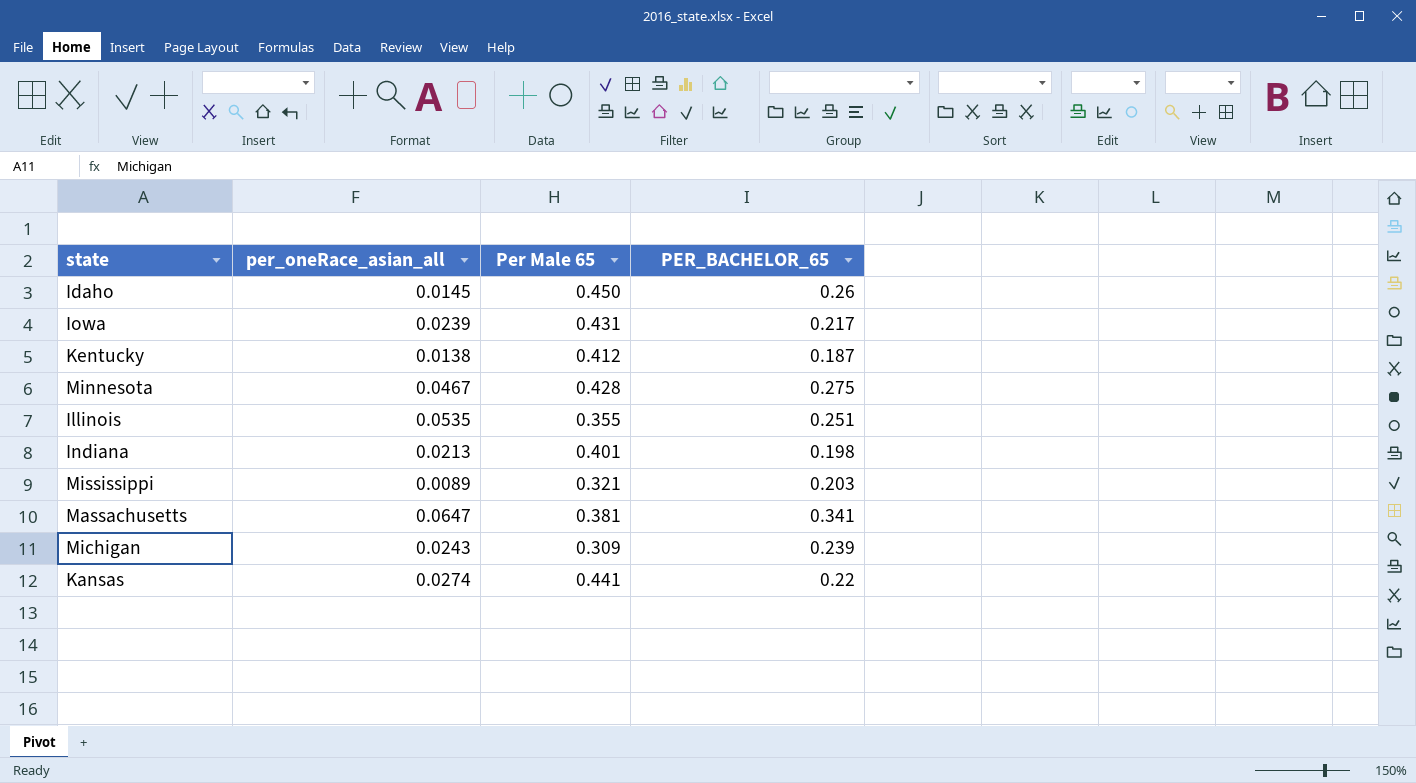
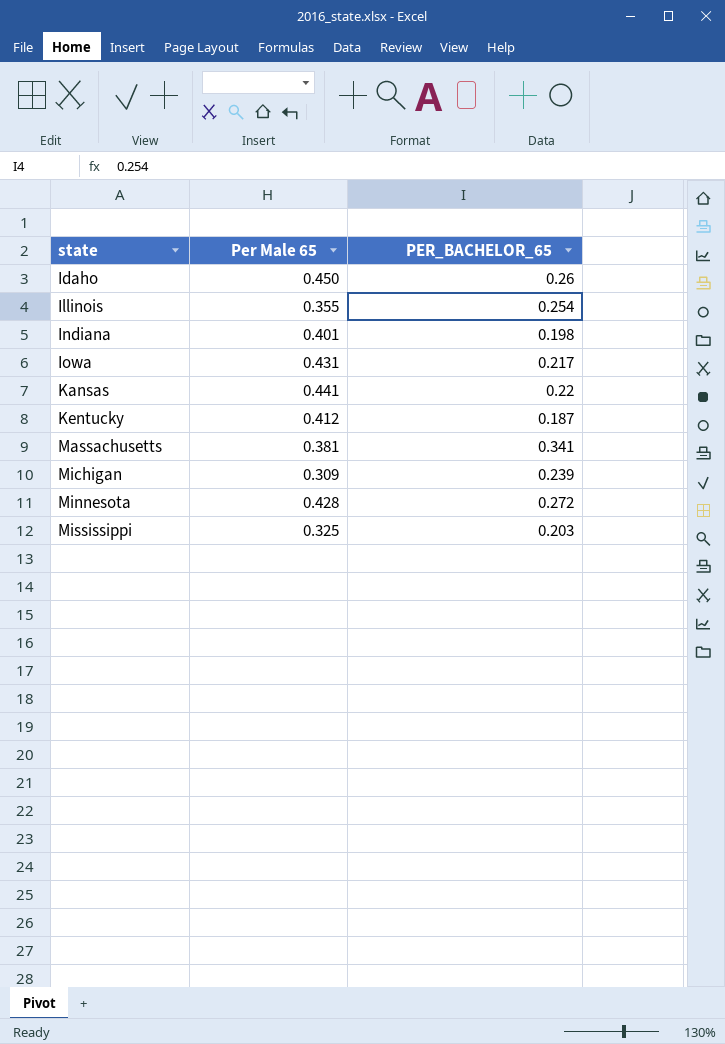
row order: none -> state ascending
column per_oneRace_asian_all | position: 2 -> none
Illinois | PER_BACHELOR_65: 0.251 -> 0.254
Minnesota | PER_BACHELOR_65: 0.275 -> 0.272
Mississippi | Per Male 65: 0.321 -> 0.325

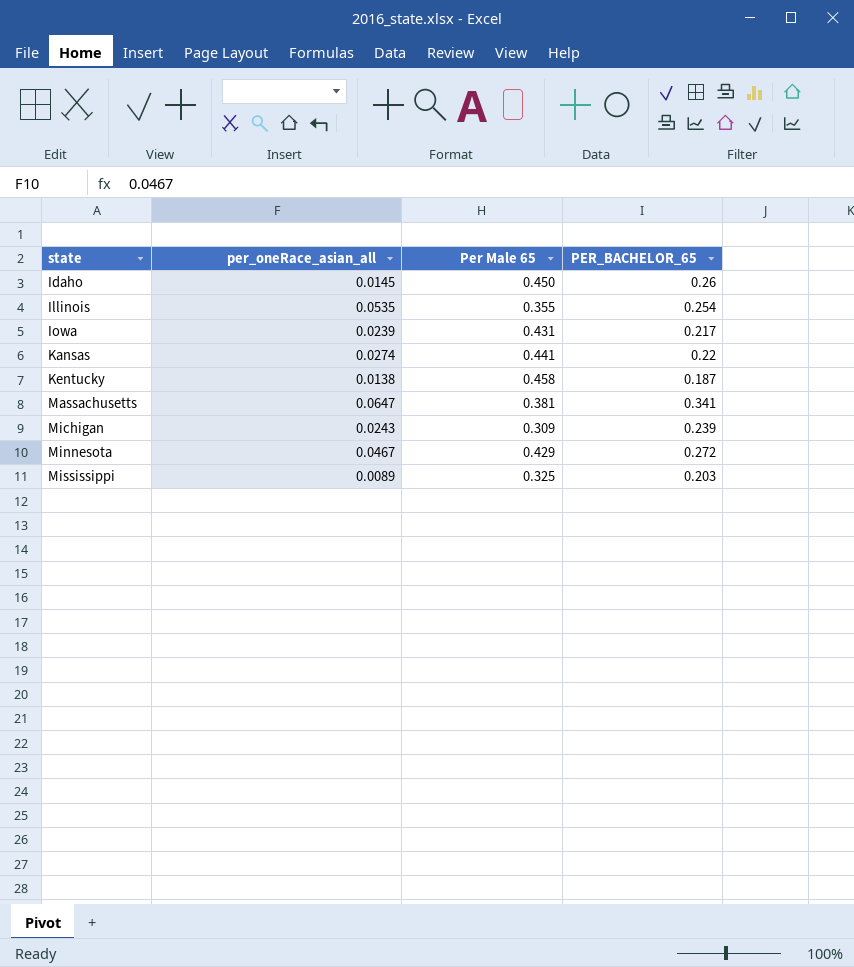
column per_oneRace_asian_all | position: none -> 2
row Indiana: 0.401 | 0.198 -> none
Kentucky | Per Male 65: 0.412 -> 0.458
Minnesota | Per Male 65: 0.428 -> 0.429

